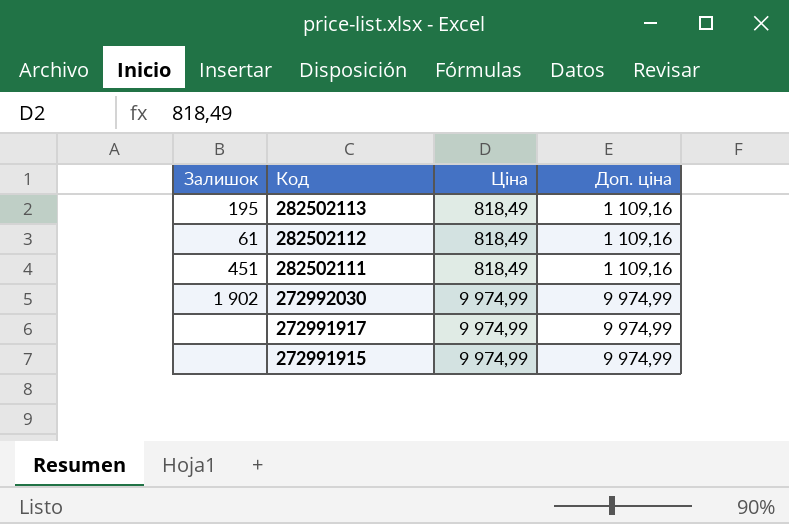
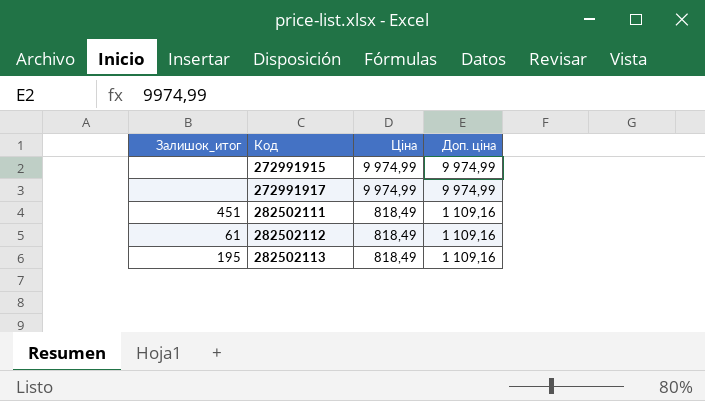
row order: Код descending -> Код ascending
column name: Залишок -> Залишок_итог
row 272992030: 1 902 | 9 974,99 | 9 974,99 -> none

